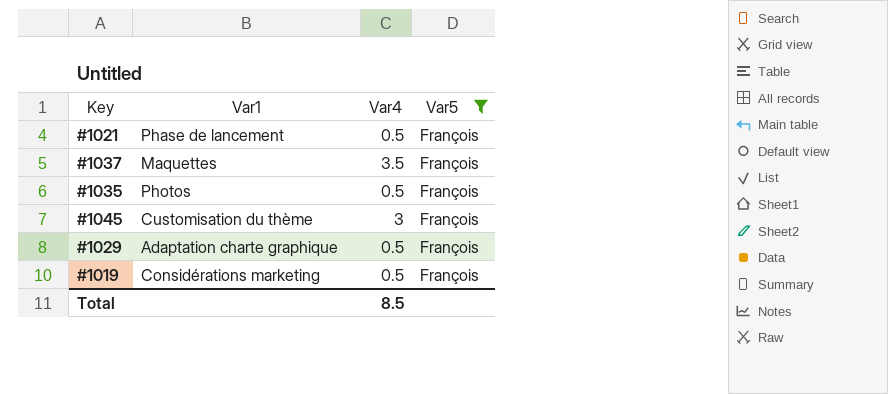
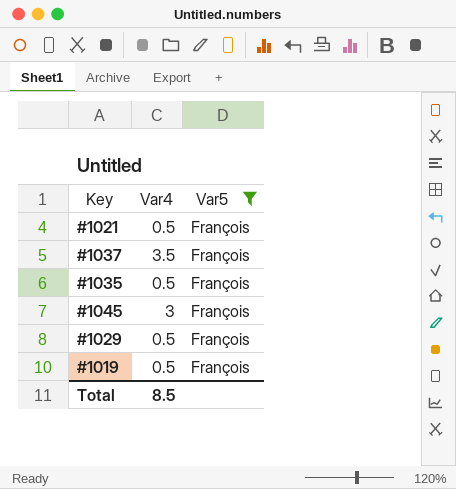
column Var1 | position: 2 -> none

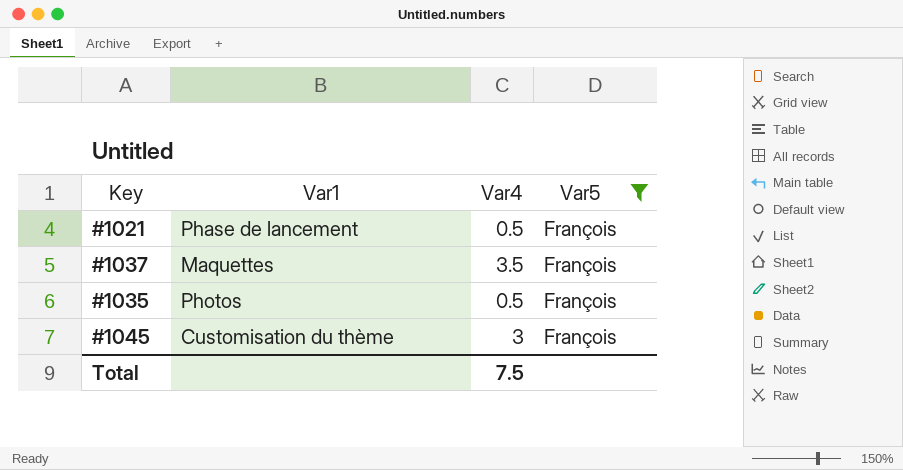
column Var1 | position: none -> 2
row #1029: 0.5 | François -> none
row #1019: 0.5 | François -> none
Total | Var4: 8.5 -> 7.5

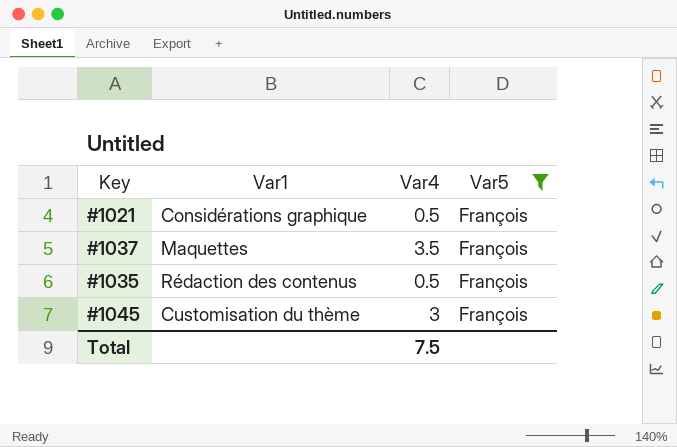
#1021 | Var1: Phase de lancement -> Considérations graphique
#1035 | Var1: Photos -> Rédaction des contenus

